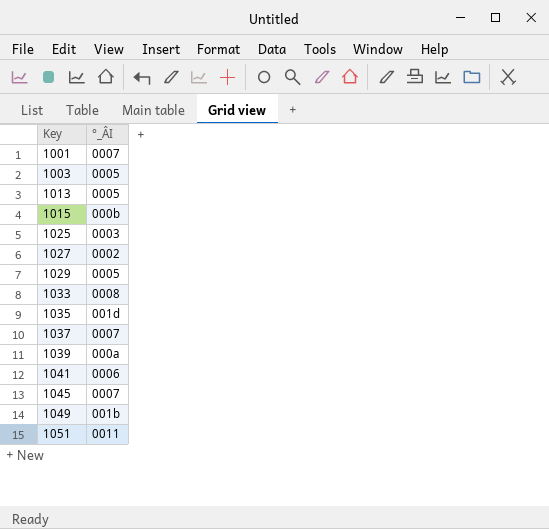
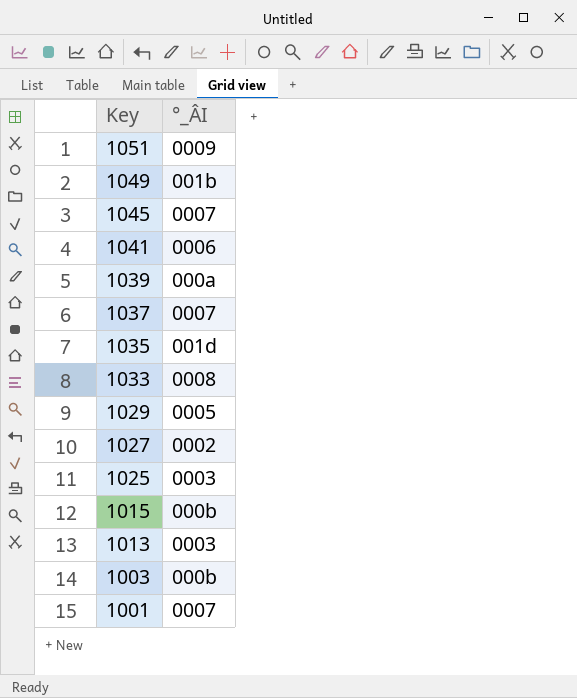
row order: Key ascending -> Key descending
1051 | °_ÂI: 0011 -> 0009
1013 | °_ÂI: 0005 -> 0003
1003 | °_ÂI: 0005 -> 000b

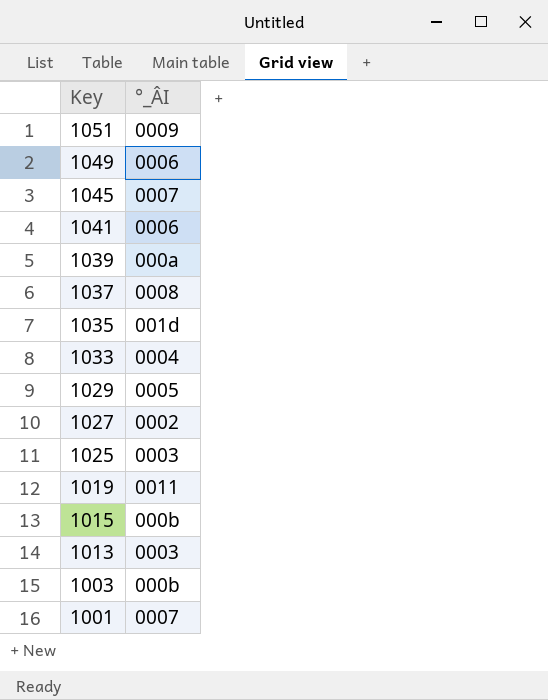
1049 | °_ÂI: 001b -> 0006
1037 | °_ÂI: 0007 -> 0008
1033 | °_ÂI: 0008 -> 0004
row 1019: none -> 0011

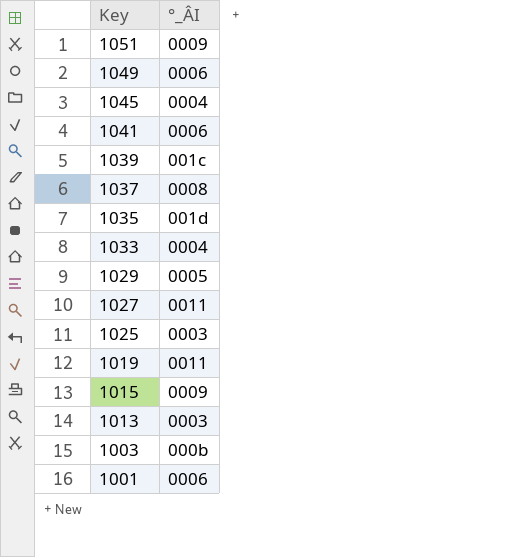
1045 | °_ÂI: 0007 -> 0004
1039 | °_ÂI: 000a -> 001c
1027 | °_ÂI: 0002 -> 0011
1015 | °_ÂI: 000b -> 0009
1001 | °_ÂI: 0007 -> 0006

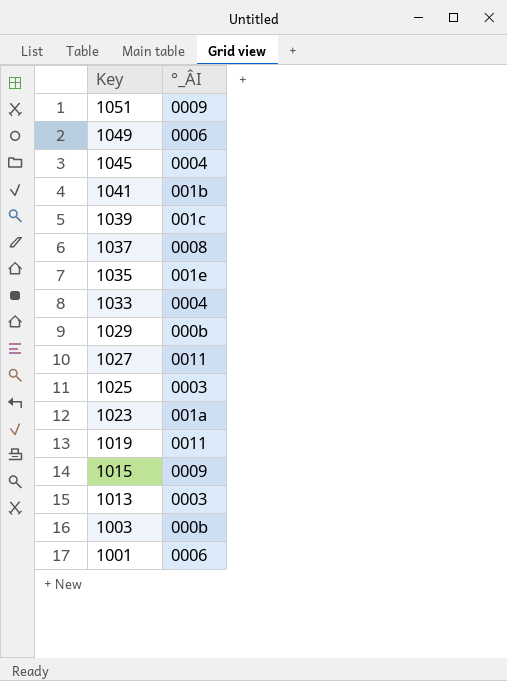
1041 | °_ÂI: 0006 -> 001b
1035 | °_ÂI: 001d -> 001e
1029 | °_ÂI: 0005 -> 000b
row 1023: none -> 001a

